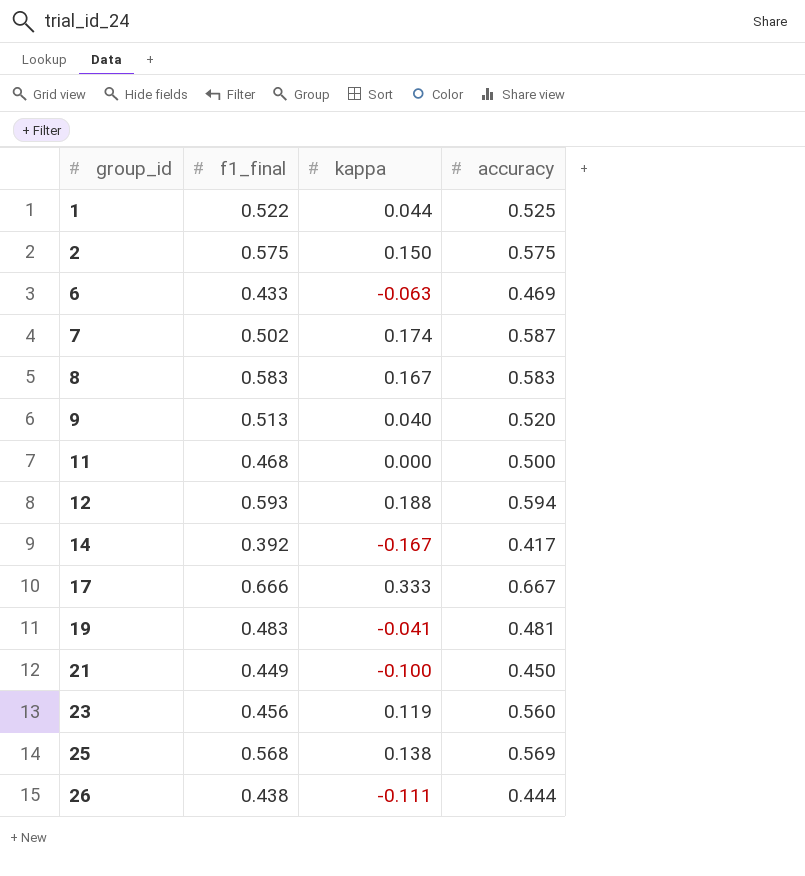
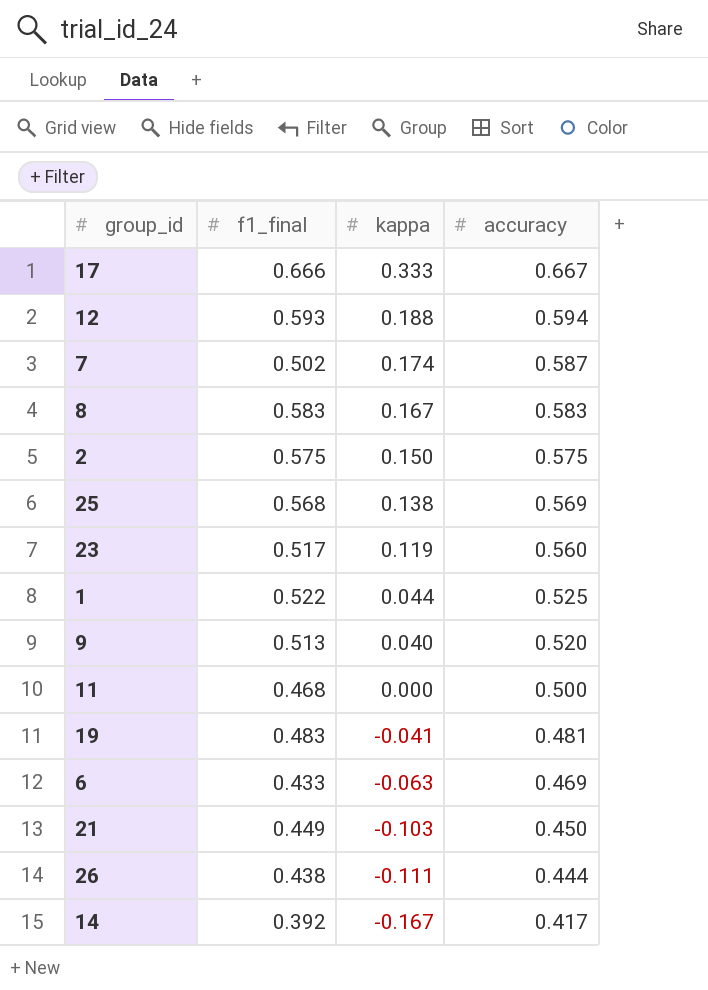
row order: group_id ascending -> kappa descending
23 | f1_final: 0.456 -> 0.517
21 | kappa: -0.100 -> -0.103

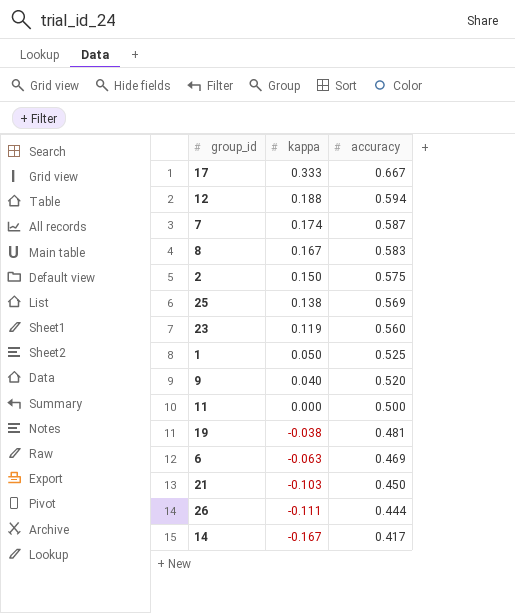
column f1_final | position: 2 -> none
1 | kappa: 0.044 -> 0.050
19 | kappa: -0.041 -> -0.038

